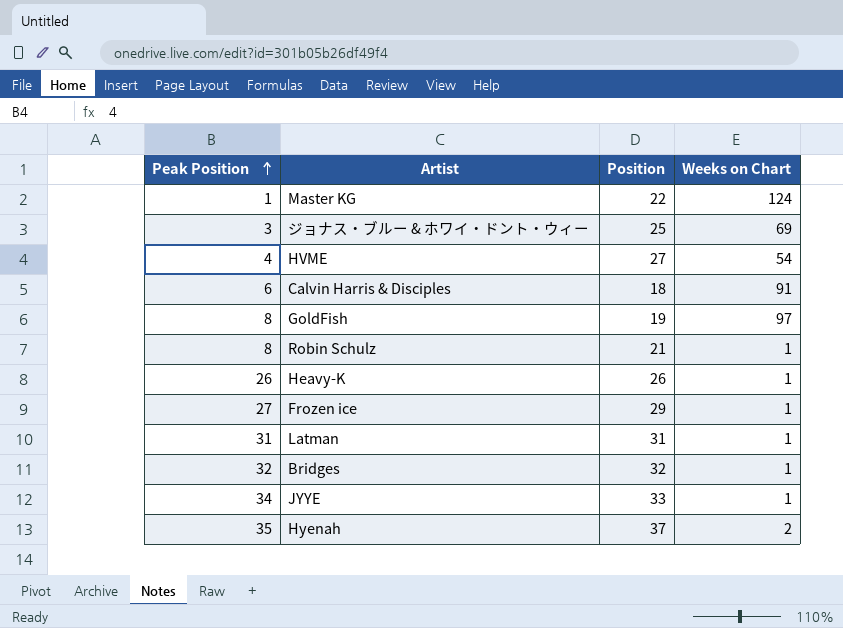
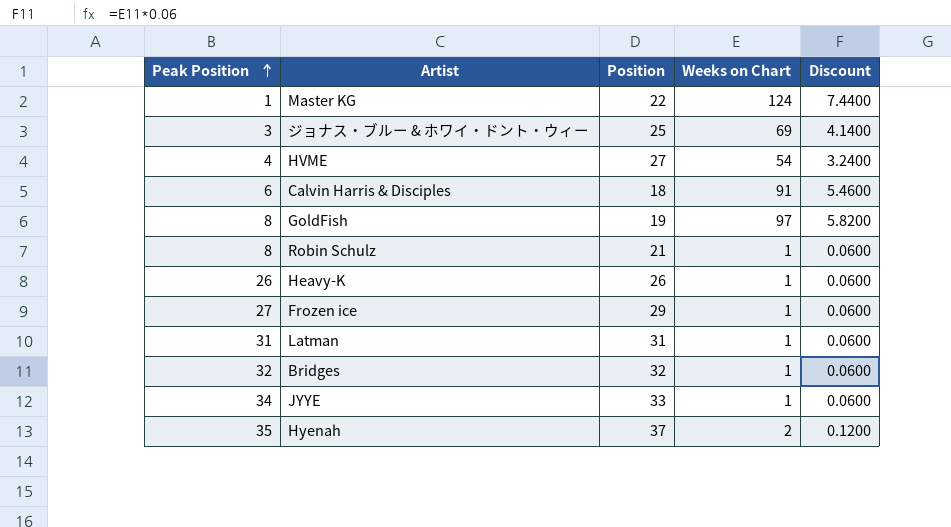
column Discount | formula: none -> [Weeks on Chart] * 0.06

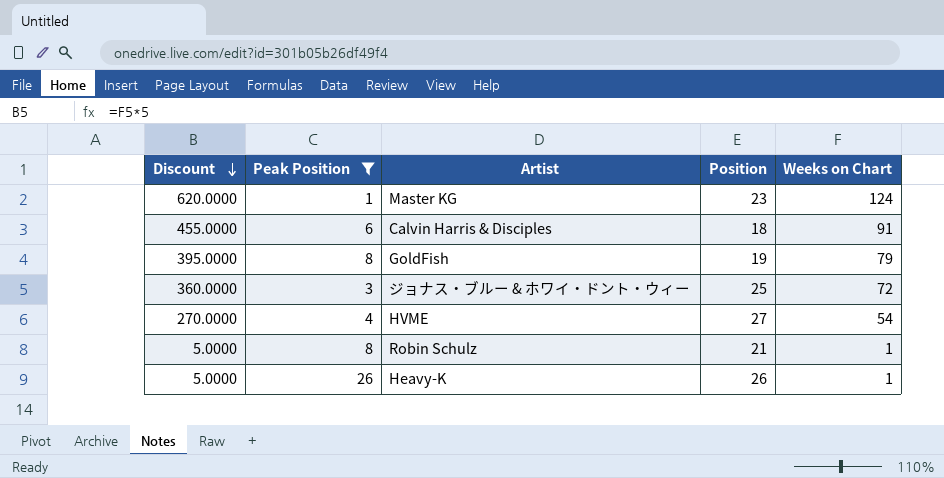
filter: none -> Peak Position <= 26
row order: Peak Position ascending -> Discount descending
column Discount | formula: [Weeks on Chart] * 0.06 -> [Weeks on Chart] * 5
column Discount | position: 5 -> 1
Master KG | Position: 22 -> 23
GoldFish | Weeks on Chart: 97 -> 79
ジョナス・ブルー & ホワイ・ドント・ウィー | Weeks on Chart: 69 -> 72

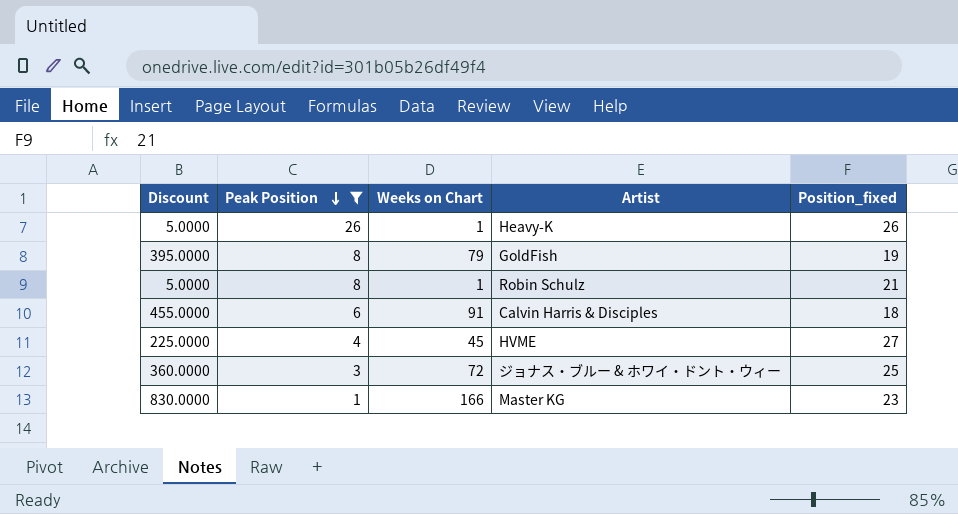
row order: Discount descending -> Peak Position descending
column Weeks on Chart | position: 5 -> 3
column name: Position -> Position_fixed
HVME | Discount: 270.0000 -> 225.0000
HVME | Weeks on Chart: 54 -> 45
Master KG | Discount: 620.0000 -> 830.0000
Master KG | Weeks on Chart: 124 -> 166

